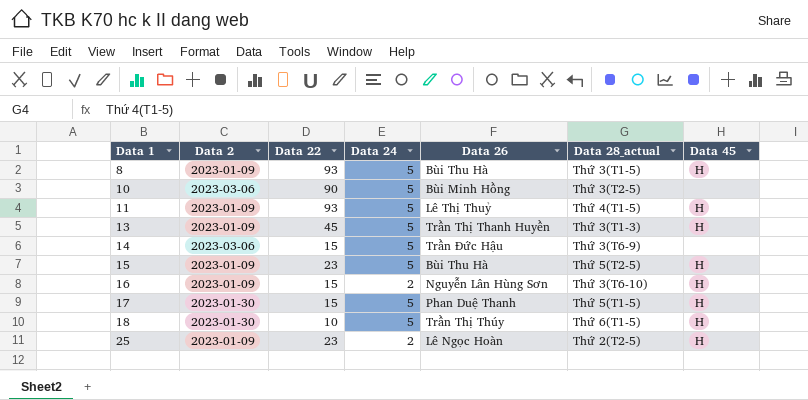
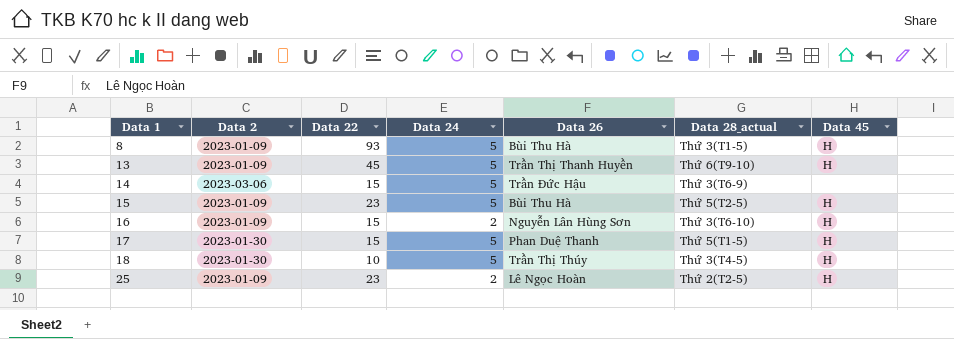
row 10: 2023-03-06 | 90 | 5 | Bùi Minh Hồng | Thứ 3(T2-5) | none -> none
row 11: 2023-01-09 | 93 | 5 | Lê Thị Thuỷ | Thứ 4(T1-5) | H -> none
13 | Data 28_actual: Thứ 3(T1-3) -> Thứ 6(T9-10)
18 | Data 28_actual: Thứ 6(T1-5) -> Thứ 3(T4-5)

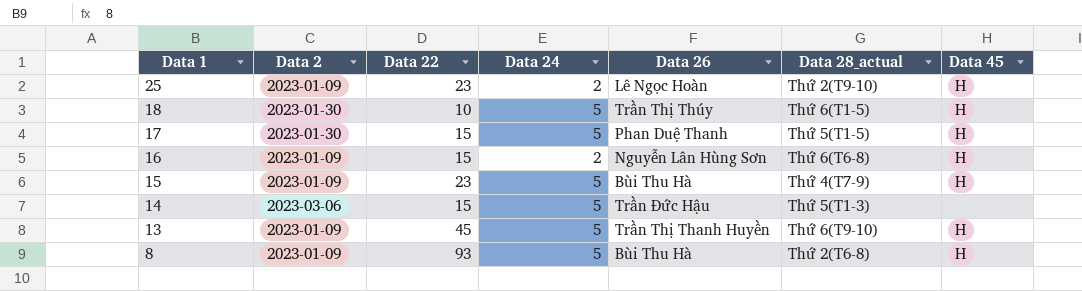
row order: Data 1 ascending -> Data 1 descending
25 | Data 28_actual: Thứ 2(T2-5) -> Thứ 2(T9-10)
18 | Data 28_actual: Thứ 3(T4-5) -> Thứ 6(T1-5)
16 | Data 28_actual: Thứ 3(T6-10) -> Thứ 6(T6-8)
15 | Data 28_actual: Thứ 5(T2-5) -> Thứ 4(T7-9)
14 | Data 28_actual: Thứ 3(T6-9) -> Thứ 5(T1-3)
8 | Data 28_actual: Thứ 3(T1-5) -> Thứ 2(T6-8)

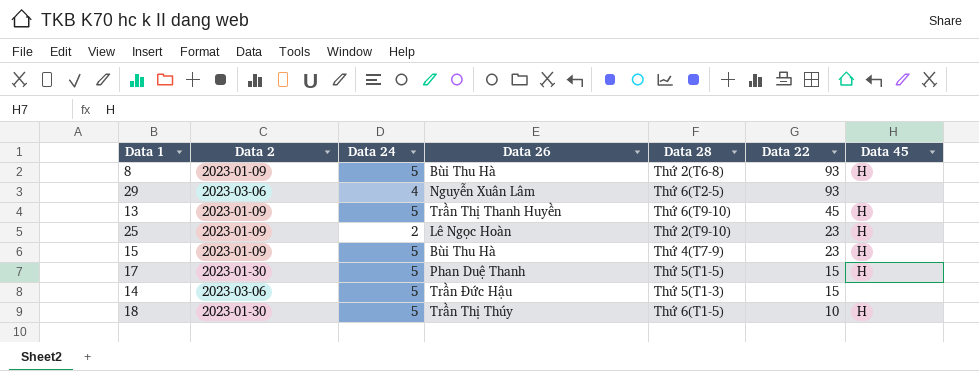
row order: Data 1 descending -> Data 22 descending
column name: Data 28_actual -> Data 28
column Data 22 | position: 3 -> 6
row 16: 2023-01-09 | 15 | 2 | Nguyễn Lân Hùng Sơn | Thứ 6(T6-8) | H -> none
row 29: none -> 2023-03-06 | 4 | Nguyễn Xuân Lâm | Thứ 6(T2-5) | 93 | none

